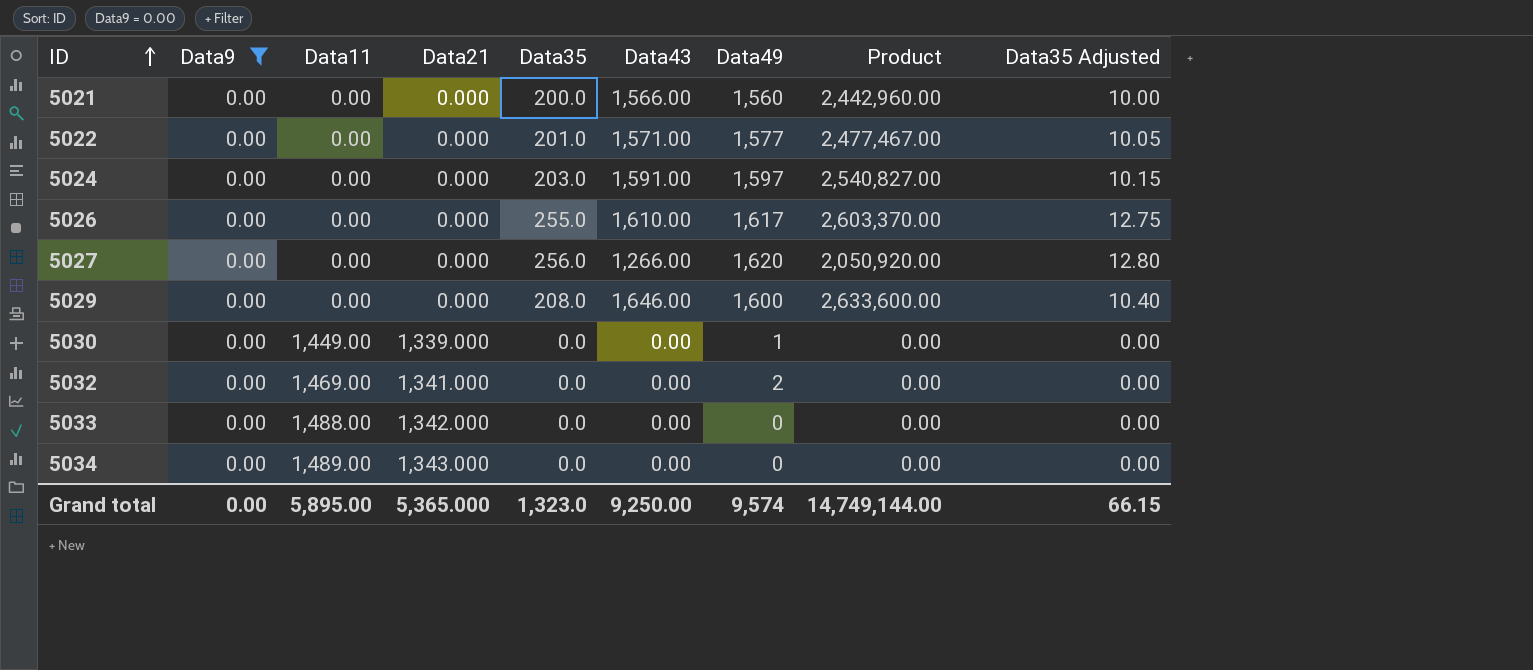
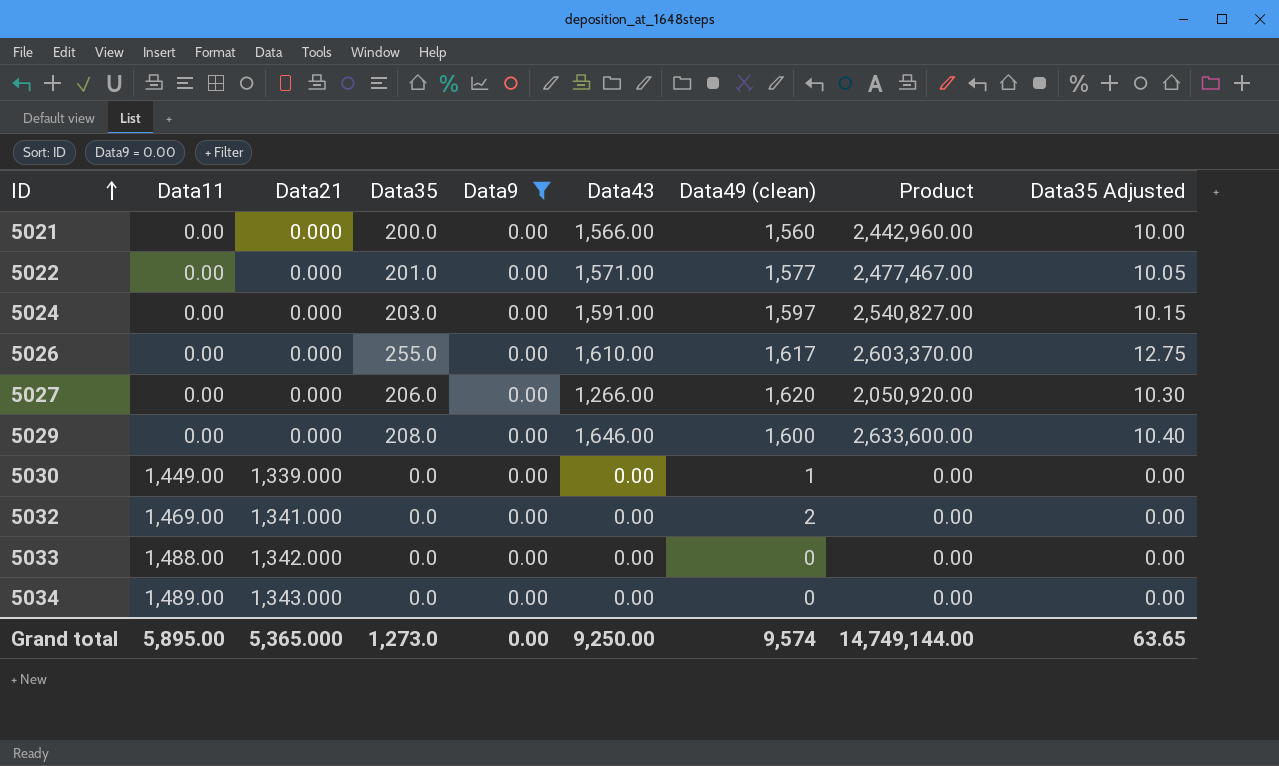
column Data9 | position: 2 -> 5
column name: Data49 -> Data49 (clean)
5027 | Data35: 256.0 -> 206.0
5027 | Data35 Adjusted: 12.80 -> 10.30
Grand total | Data35: 1,323.0 -> 1,273.0
Grand total | Data35 Adjusted: 66.15 -> 63.65

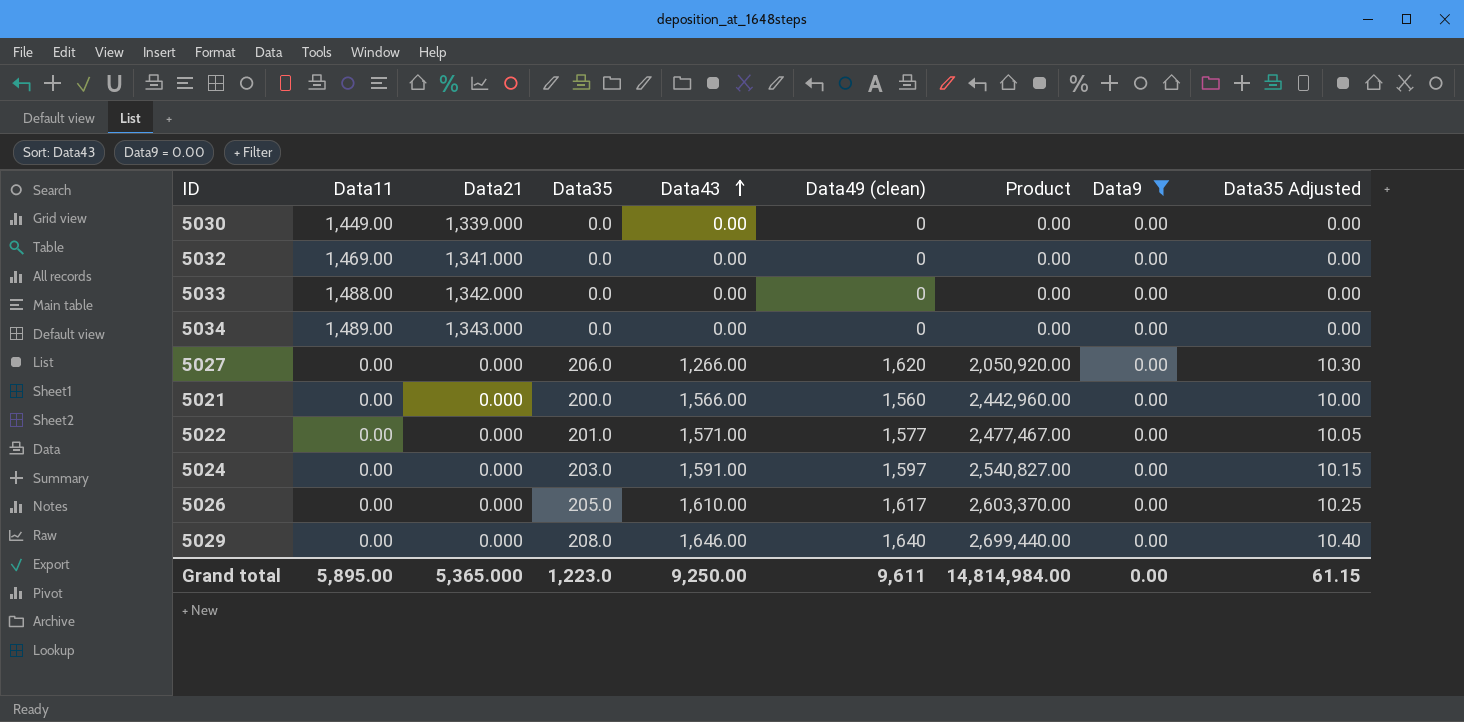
row order: ID ascending -> Data43 ascending
column Data9 | position: 5 -> 8
5030 | Data49 (clean): 1 -> 0
5032 | Data49 (clean): 2 -> 0
5026 | Data35: 255.0 -> 205.0
5026 | Data35 Adjusted: 12.75 -> 10.25
5029 | Data49 (clean): 1,600 -> 1,640
5029 | Product: 2,633,600.00 -> 2,699,440.00
Grand total | Data35: 1,273.0 -> 1,223.0
Grand total | Data49 (clean): 9,574 -> 9,611
Grand total | Product: 14,749,144.00 -> 14,814,984.00
Grand total | Data35 Adjusted: 63.65 -> 61.15

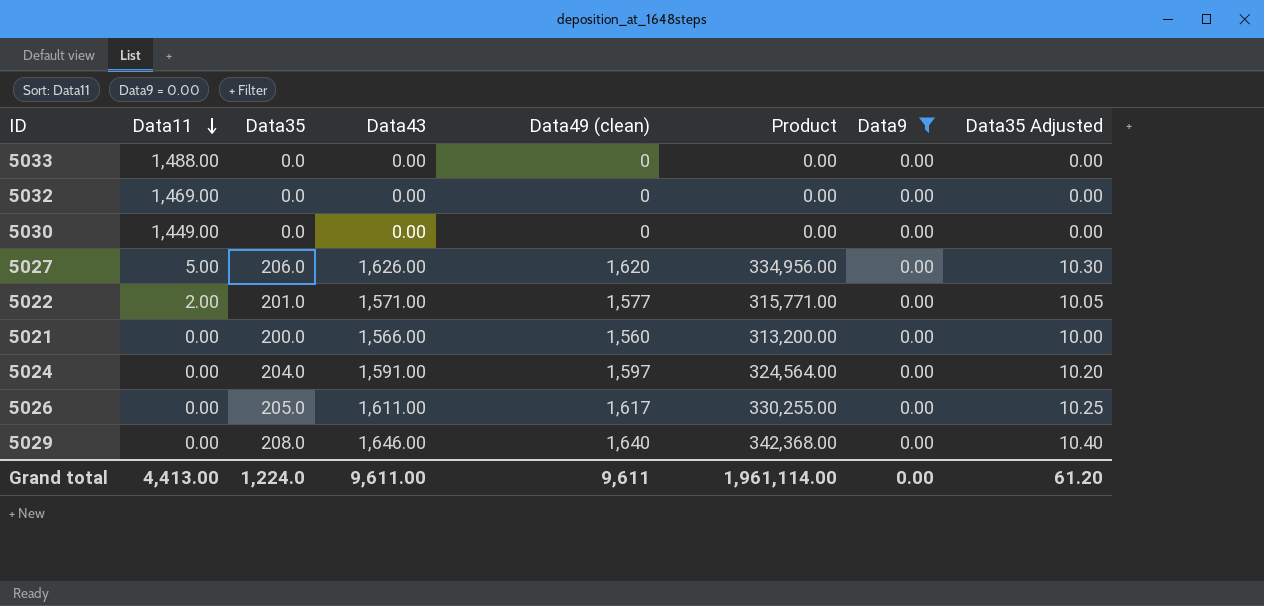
row order: Data43 ascending -> Data11 descending
column Data21 | position: 3 -> none
column Product | formula: [Data43] * [Data49 (clean)] -> [Data35] * [Data43]
row 5034: 1,489.00 | 1,343.000 | 0.0 | 0.00 | 0 | 0.00 | 0.00 | 0.00 -> none
5027 | Data11: 0.00 -> 5.00
5027 | Data43: 1,266.00 -> 1,626.00
5022 | Data11: 0.00 -> 2.00
5024 | Data35: 203.0 -> 204.0
5024 | Data35 Adjusted: 10.15 -> 10.20
5026 | Data43: 1,610.00 -> 1,611.00
Grand total | Data11: 5,895.00 -> 4,413.00
Grand total | Data35: 1,223.0 -> 1,224.0
Grand total | Data43: 9,250.00 -> 9,611.00
Grand total | Product: 14,814,984.00 -> 1,961,114.00
Grand total | Data35 Adjusted: 61.15 -> 61.20

